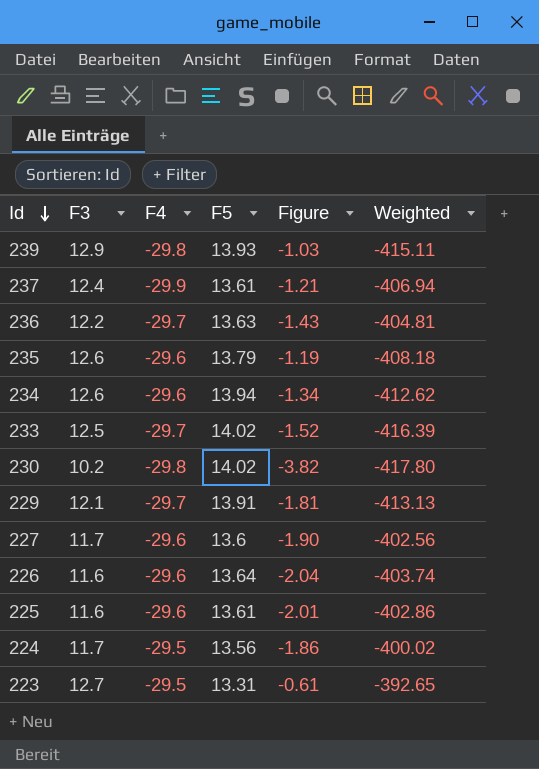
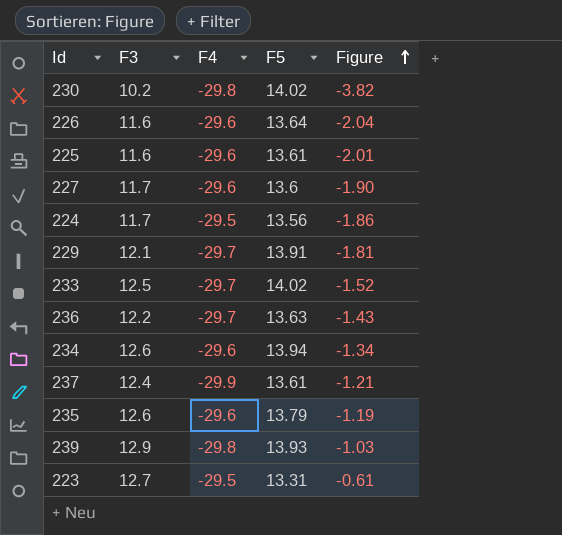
row order: Id descending -> Figure ascending
column Weighted | formula: [F4] * [F5] -> none

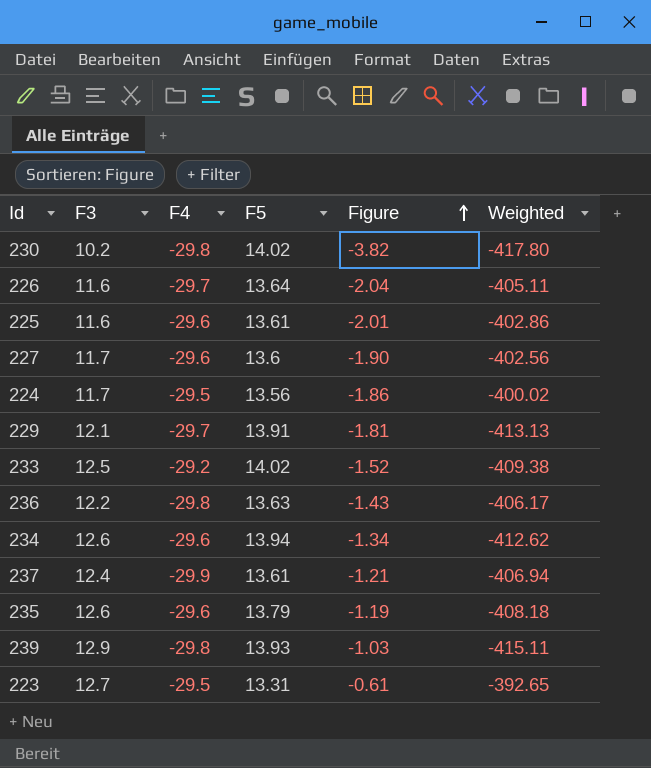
column Weighted | formula: none -> [F4] * [F5]
226 | F4: -29.6 -> -29.7
233 | F4: -29.7 -> -29.2
236 | F4: -29.7 -> -29.8

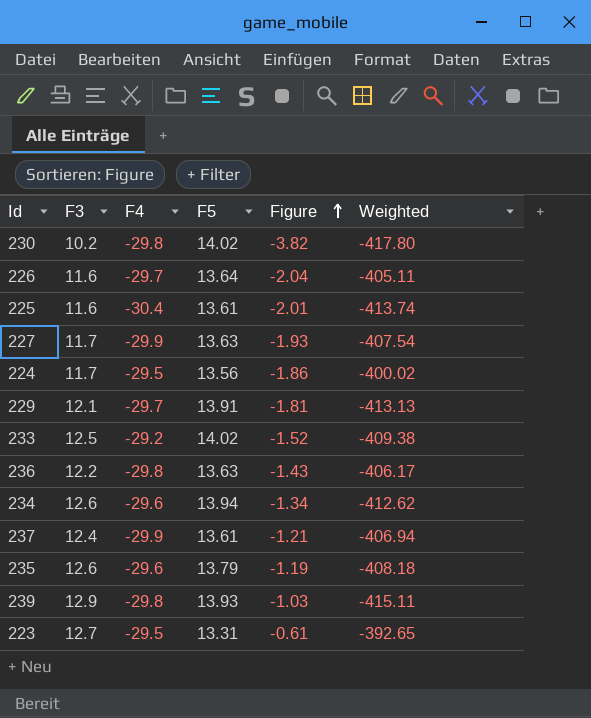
225 | F4: -29.6 -> -30.4
225 | Weighted: -402.86 -> -413.74
227 | F4: -29.6 -> -29.9
227 | F5: 13.6 -> 13.63
227 | Figure: -1.90 -> -1.93
227 | Weighted: -402.56 -> -407.54

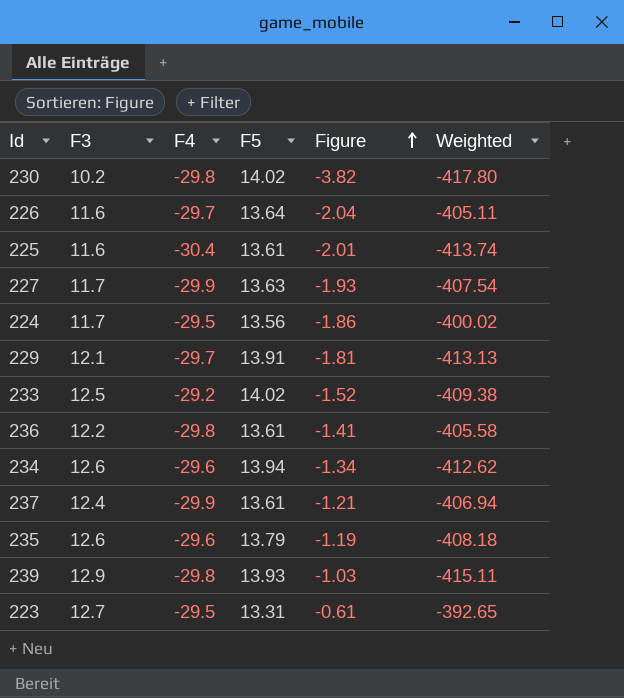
236 | F5: 13.63 -> 13.61
236 | Figure: -1.43 -> -1.41
236 | Weighted: -406.17 -> -405.58

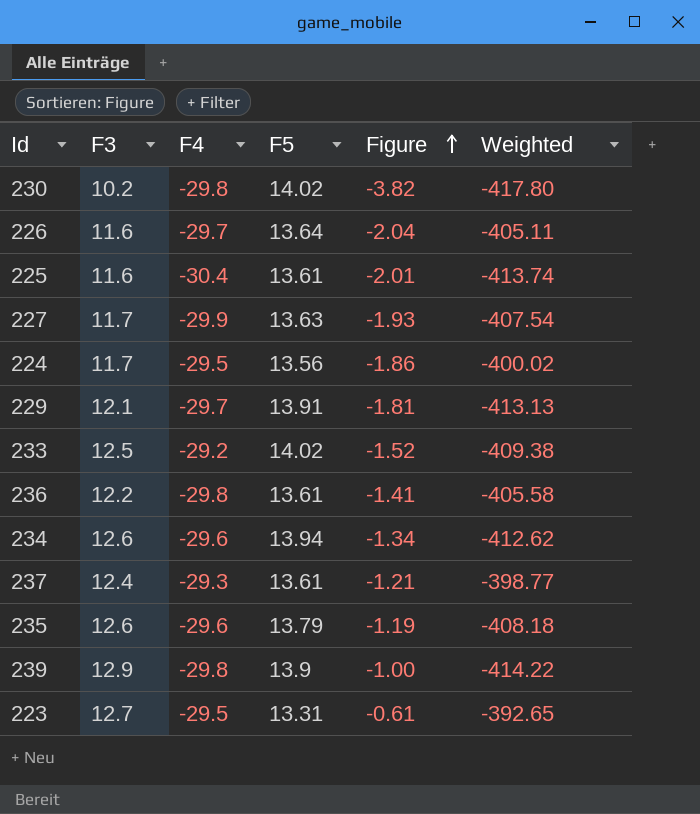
237 | F4: -29.9 -> -29.3
237 | Weighted: -406.94 -> -398.77
239 | F5: 13.93 -> 13.9
239 | Figure: -1.03 -> -1.00
239 | Weighted: -415.11 -> -414.22

